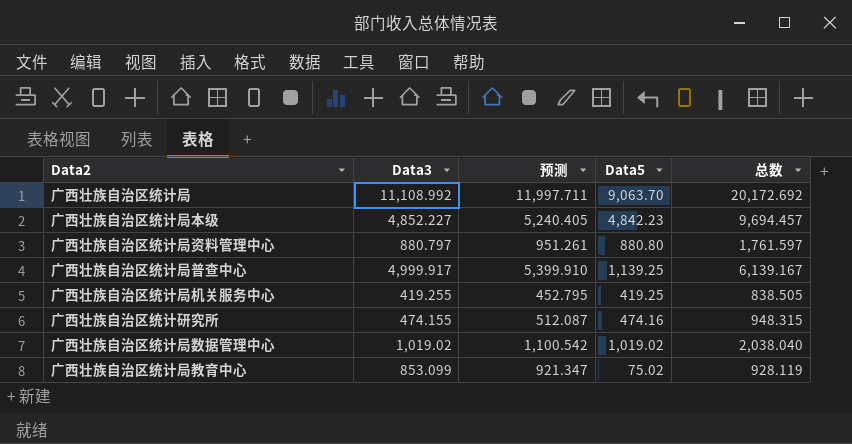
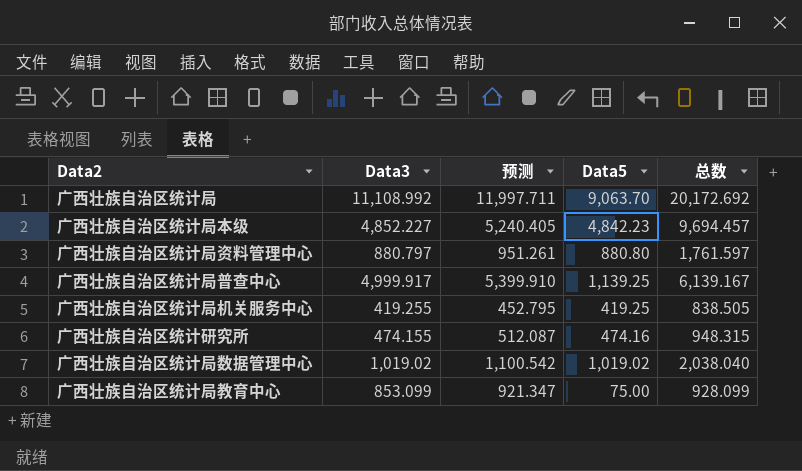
广西壮族自治区统计局教育中心 | Data5: 75.02 -> 75.00
广西壮族自治区统计局教育中心 | 总数: 928.119 -> 928.099

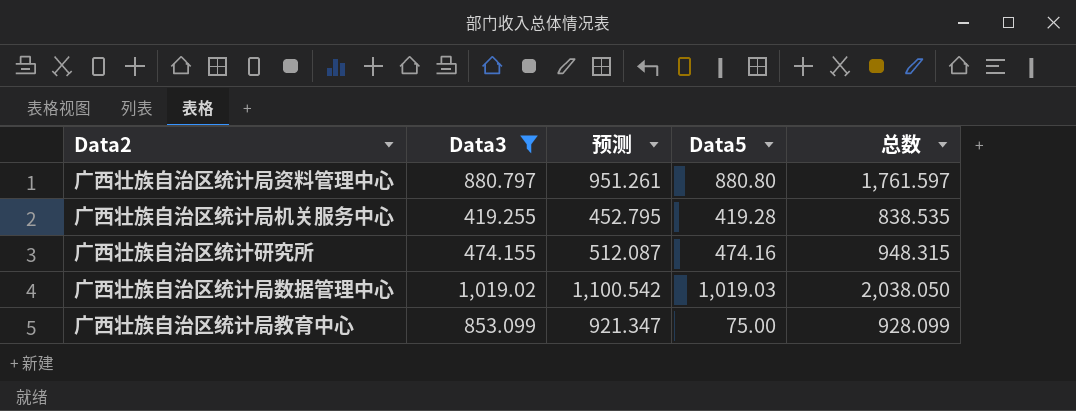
filter: none -> Data3 <= 1,019.02
广西壮族自治区统计局机关服务中心 | Data5: 419.25 -> 419.28
广西壮族自治区统计局机关服务中心 | 总数: 838.505 -> 838.535
广西壮族自治区统计局数据管理中心 | Data5: 1,019.02 -> 1,019.03
广西壮族自治区统计局数据管理中心 | 总数: 2,038.040 -> 2,038.050

